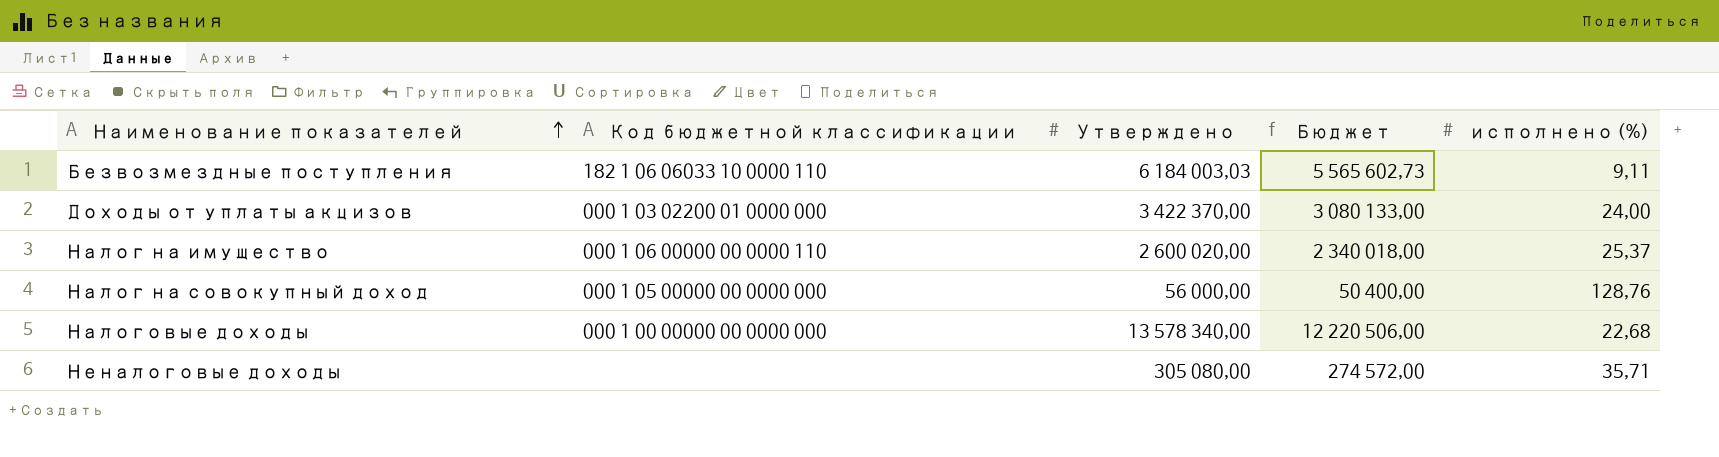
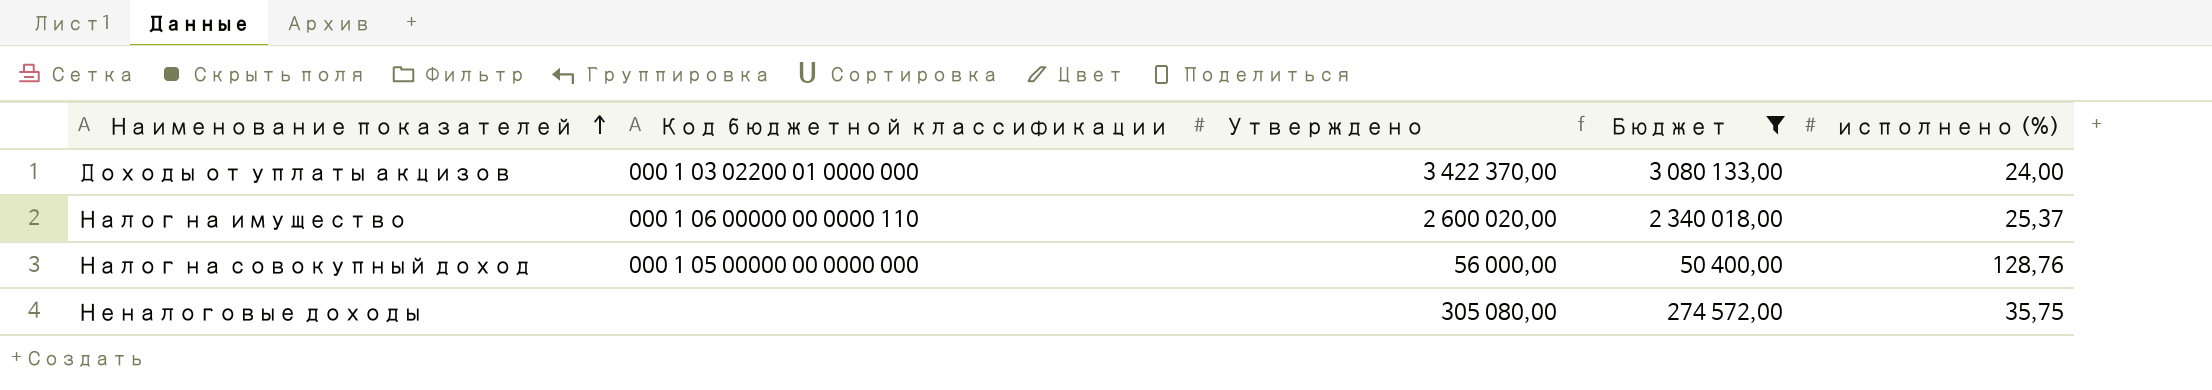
filter: none -> Бюджет <= 3 080 133,00
Неналоговые доходы | исполнено (%): 35,71 -> 35,75

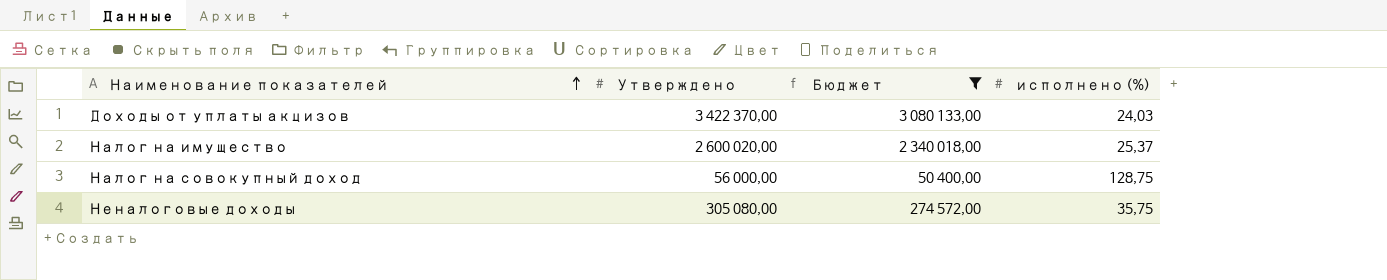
column Код бюджетной классификации | position: 2 -> none
Доходы от уплаты акцизов | исполнено (%): 24,00 -> 24,03
Налог на совокупный доход | исполнено (%): 128,76 -> 128,75

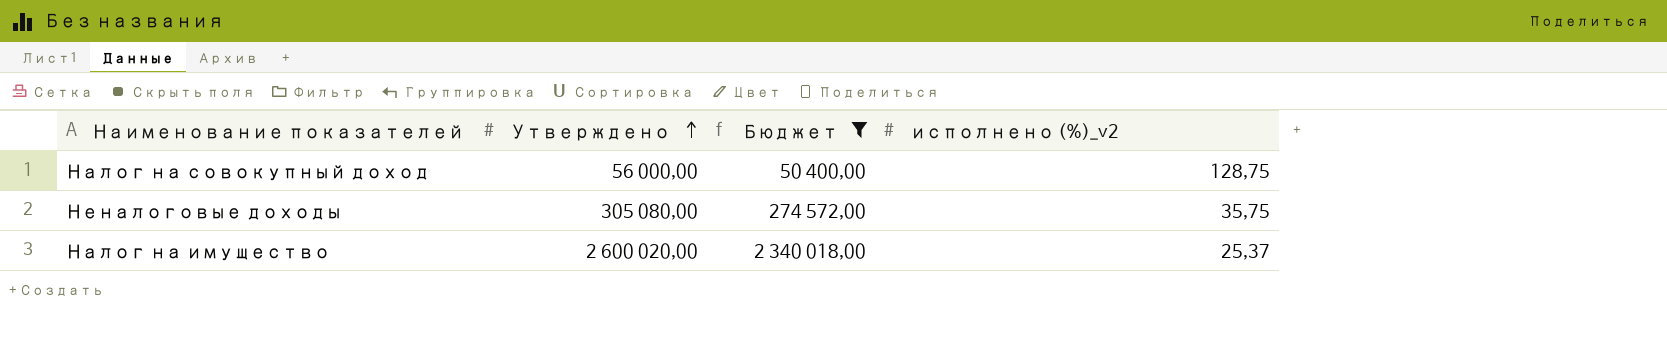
row order: Наименование показателей ascending -> Утверждено ascending
column name: исполнено (%) -> исполнено (%)_v2
row Доходы от уплаты акцизов: 3 422 370,00 | 3 080 133,00 | 24,03 -> none

